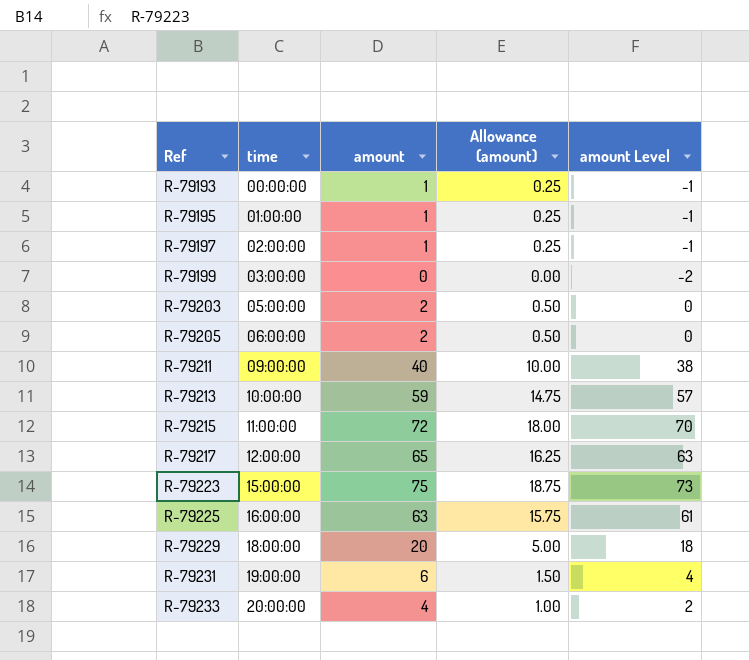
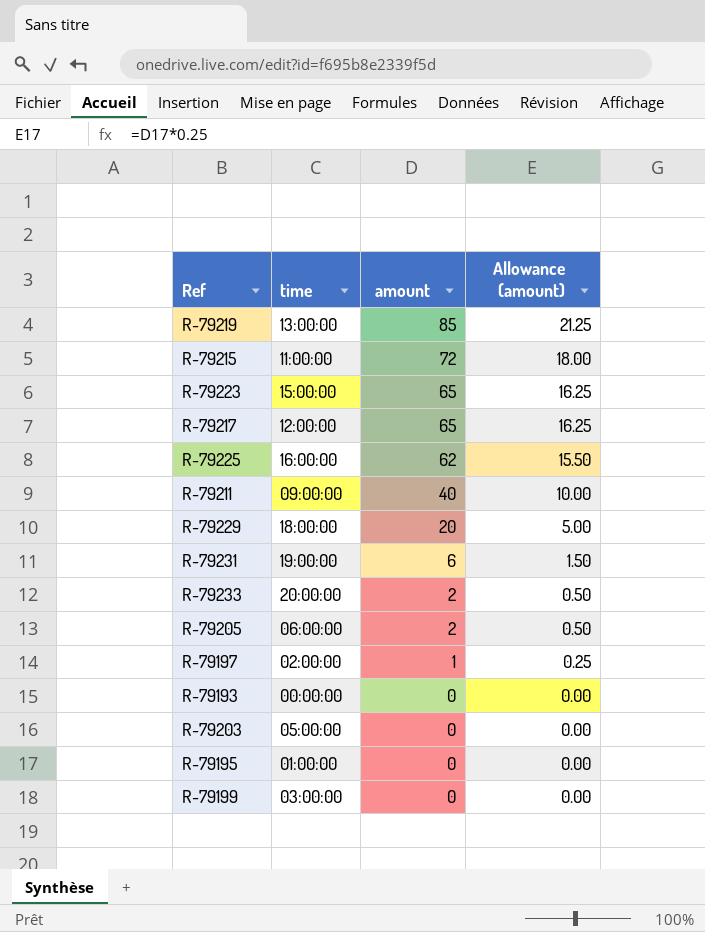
row order: Ref ascending -> amount descending
column amount Level | formula: [amount] - 2 -> none
row R-79213: 10:00:00 | 59 | 14.75 | 57 -> none
row R-79219: none -> 13:00:00 | 85 | 21.25
R-79223 | amount: 75 -> 65
R-79223 | Allowance (amount): 18.75 -> 16.25
R-79225 | amount: 63 -> 62
R-79225 | Allowance (amount): 15.75 -> 15.50
R-79233 | amount: 4 -> 2
R-79233 | Allowance (amount): 1.00 -> 0.50
R-79193 | amount: 1 -> 0
R-79193 | Allowance (amount): 0.25 -> 0.00
R-79203 | amount: 2 -> 0
R-79203 | Allowance (amount): 0.50 -> 0.00
R-79195 | amount: 1 -> 0
R-79195 | Allowance (amount): 0.25 -> 0.00

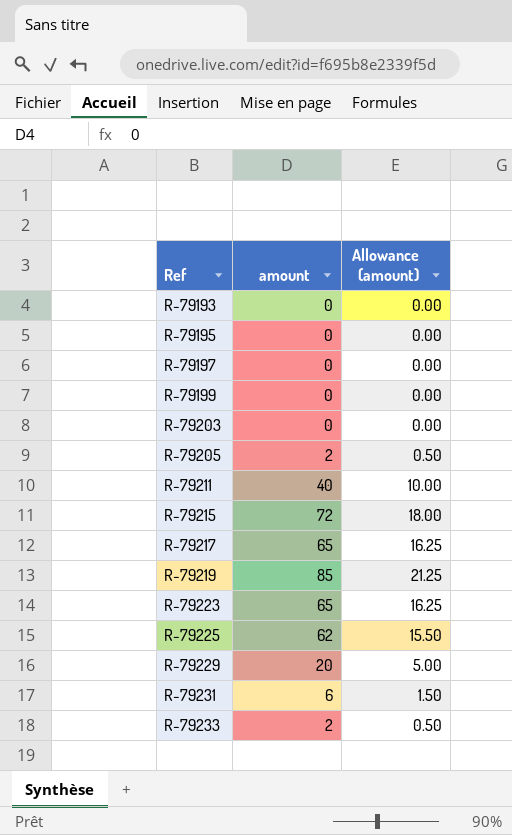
row order: amount descending -> Ref ascending
column time | position: 2 -> none
R-79197 | amount: 1 -> 0
R-79197 | Allowance (amount): 0.25 -> 0.00

